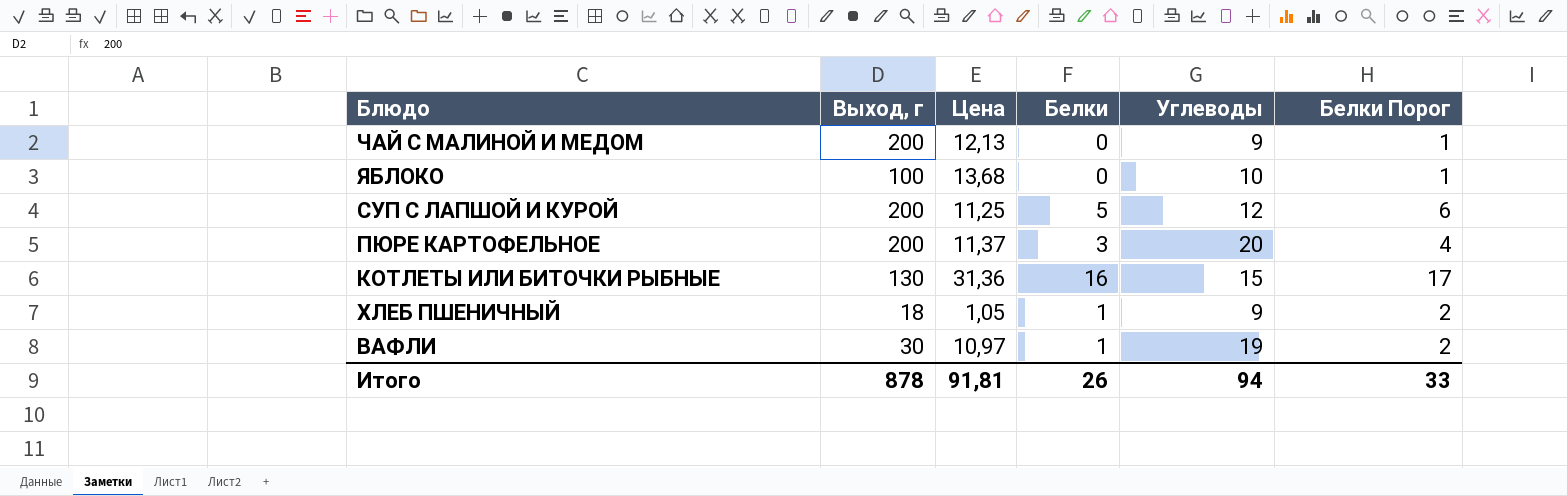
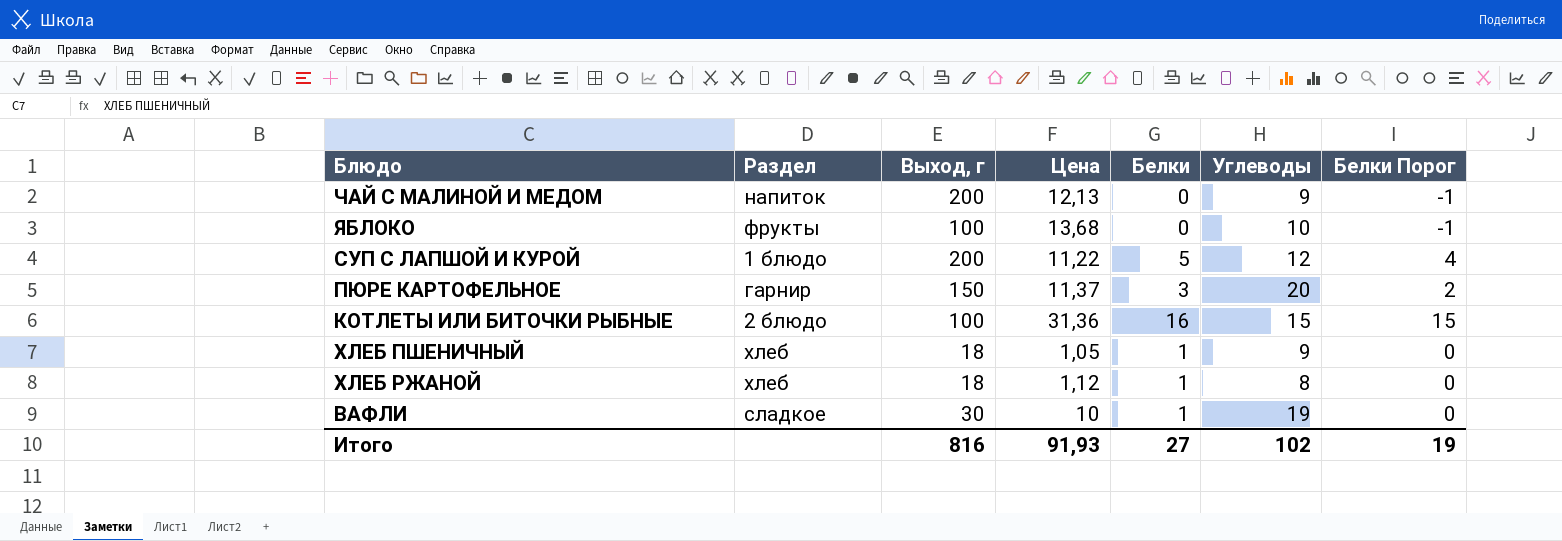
column Раздел | position: none -> 2
column Белки Порог | formula: [Белки] + 1 -> [Белки] - 1
СУП С ЛАПШОЙ И КУРОЙ | Цена: 11,25 -> 11,22
ПЮРЕ КАРТОФЕЛЬНОЕ | Выход, г: 200 -> 150
КОТЛЕТЫ ИЛИ БИТОЧКИ РЫБНЫЕ | Выход, г: 130 -> 100
row ХЛЕБ РЖАНОЙ: none -> хлеб | 18 | 1,12 | 1 | 8 | 0
ВАФЛИ | Цена: 10,97 -> 10
Итого | Выход, г: 878 -> 816
Итого | Цена: 91,81 -> 91,93
Итого | Белки: 26 -> 27
Итого | Углеводы: 94 -> 102
Итого | Белки Порог: 33 -> 19

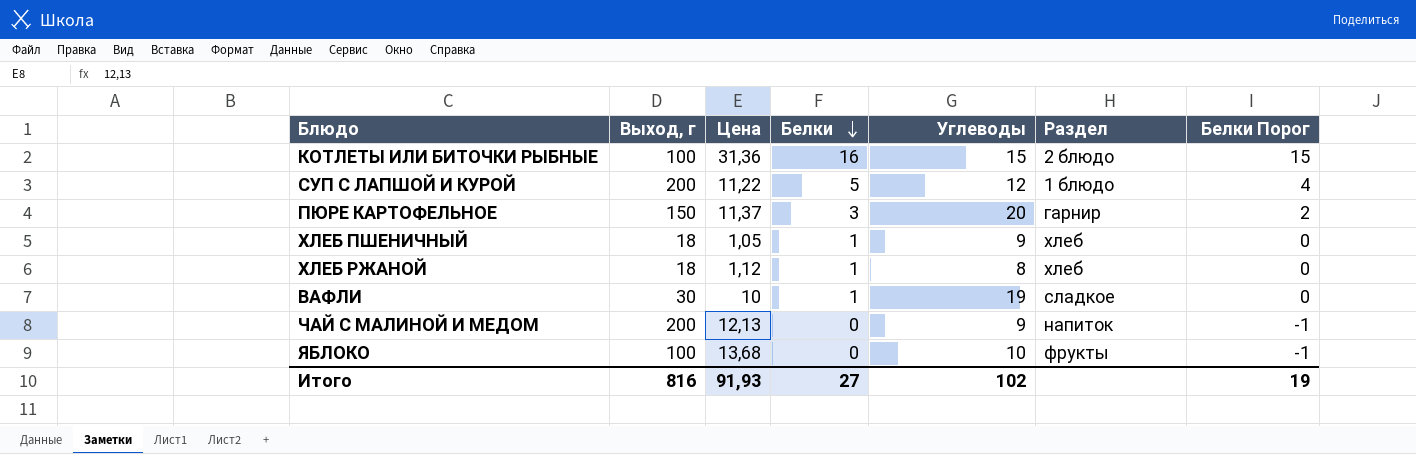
row order: none -> Белки descending
column Раздел | position: 2 -> 6

